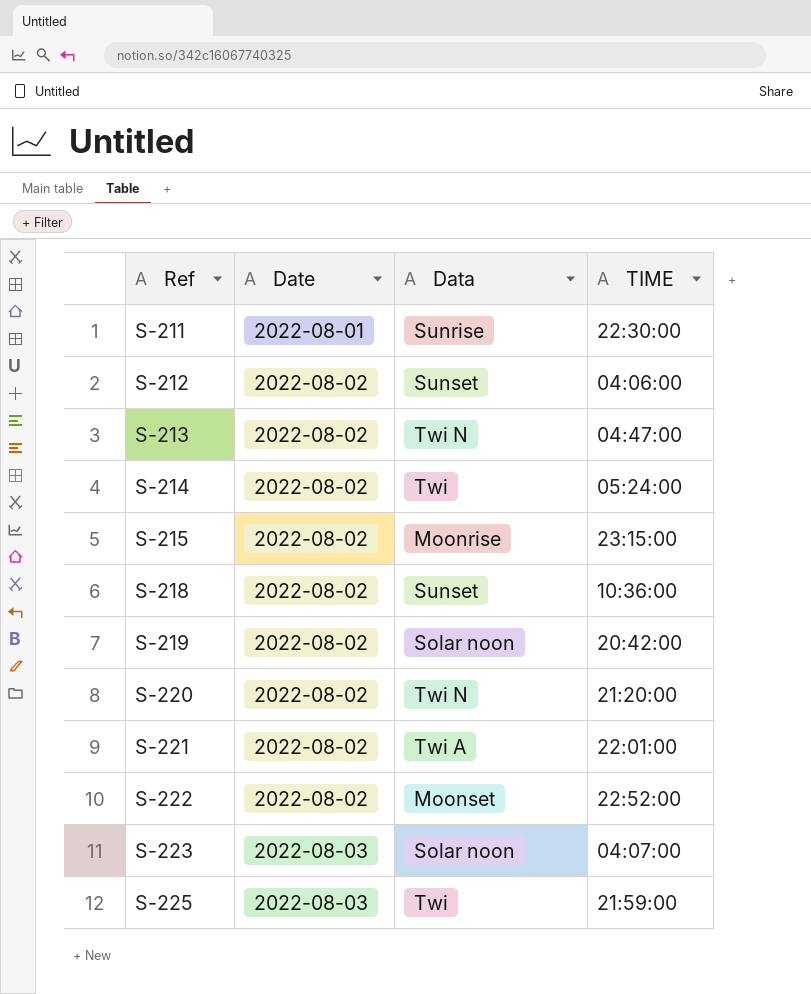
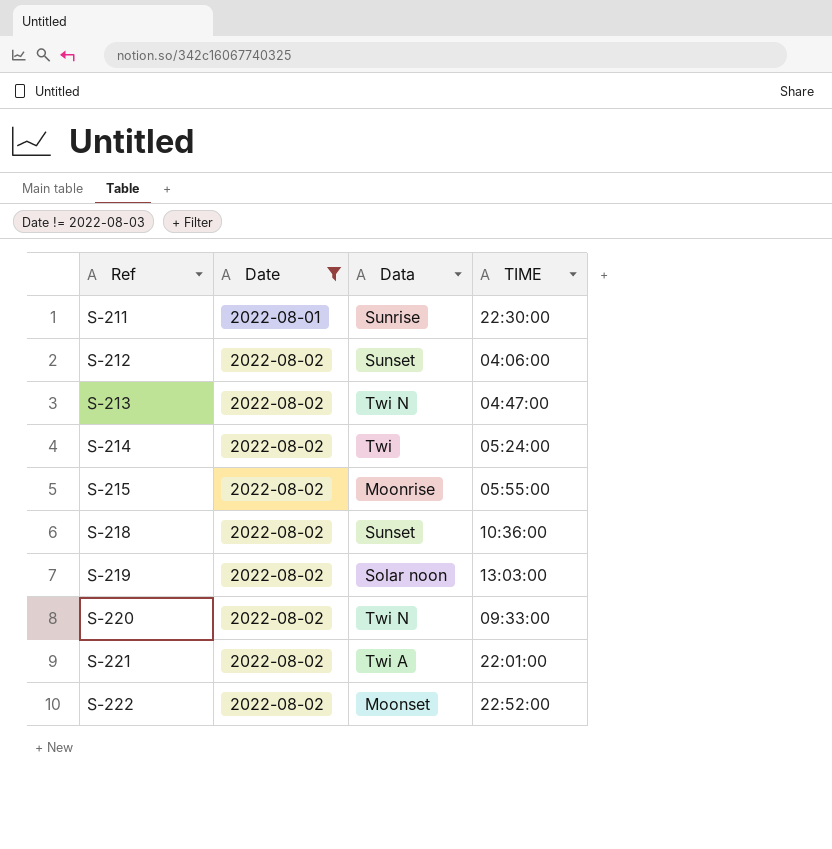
filter: none -> Date != 2022-08-03
S-215 | TIME: 23:15:00 -> 05:55:00
S-219 | TIME: 20:42:00 -> 13:03:00
S-220 | TIME: 21:20:00 -> 09:33:00

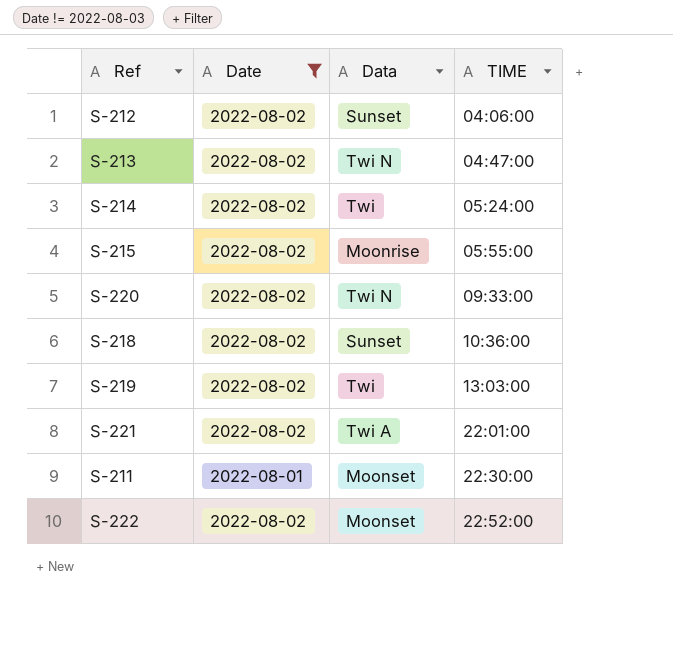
row order: Ref ascending -> TIME ascending
S-219 | Data: Solar noon -> Twi
S-211 | Data: Sunrise -> Moonset

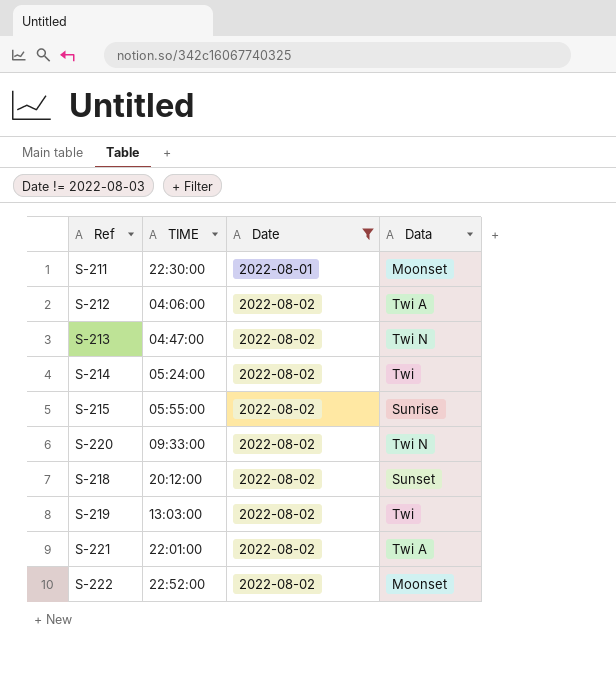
row order: TIME ascending -> Date ascending
column TIME | position: 4 -> 2
S-212 | Data: Sunset -> Twi A
S-215 | Data: Moonrise -> Sunrise
S-218 | TIME: 10:36:00 -> 20:12:00

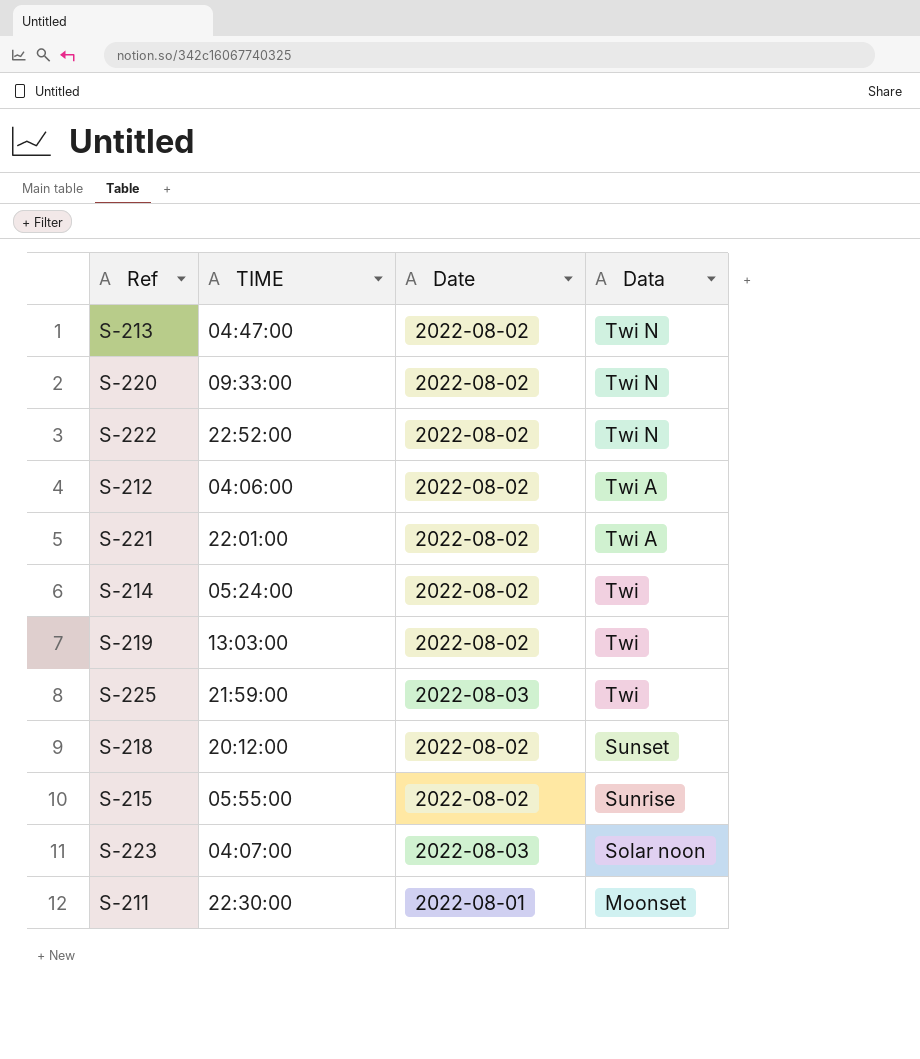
filter: Date != 2022-08-03 -> none
row order: Date ascending -> Data descending
S-222 | Data: Moonset -> Twi N

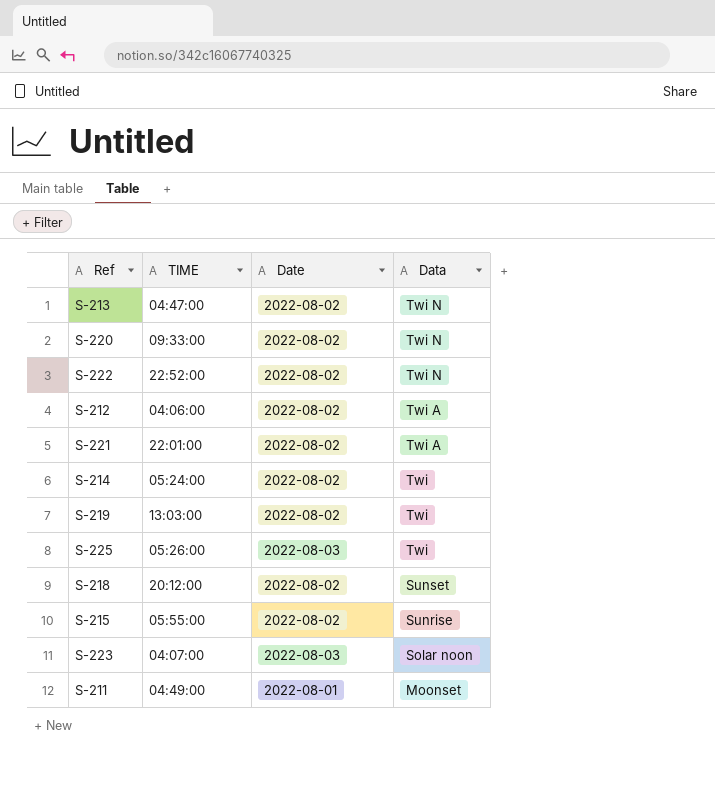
S-225 | TIME: 21:59:00 -> 05:26:00
S-211 | TIME: 22:30:00 -> 04:49:00

